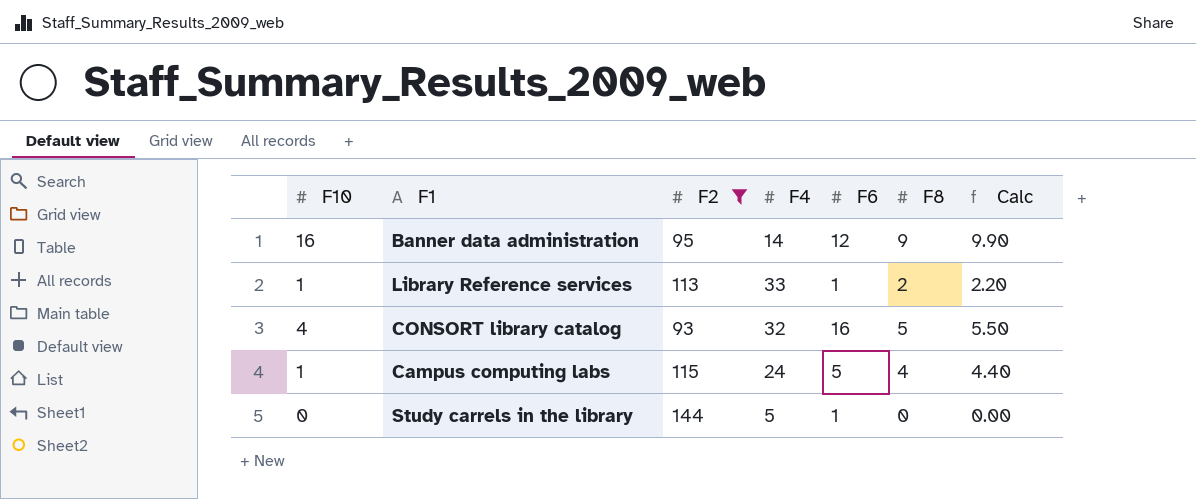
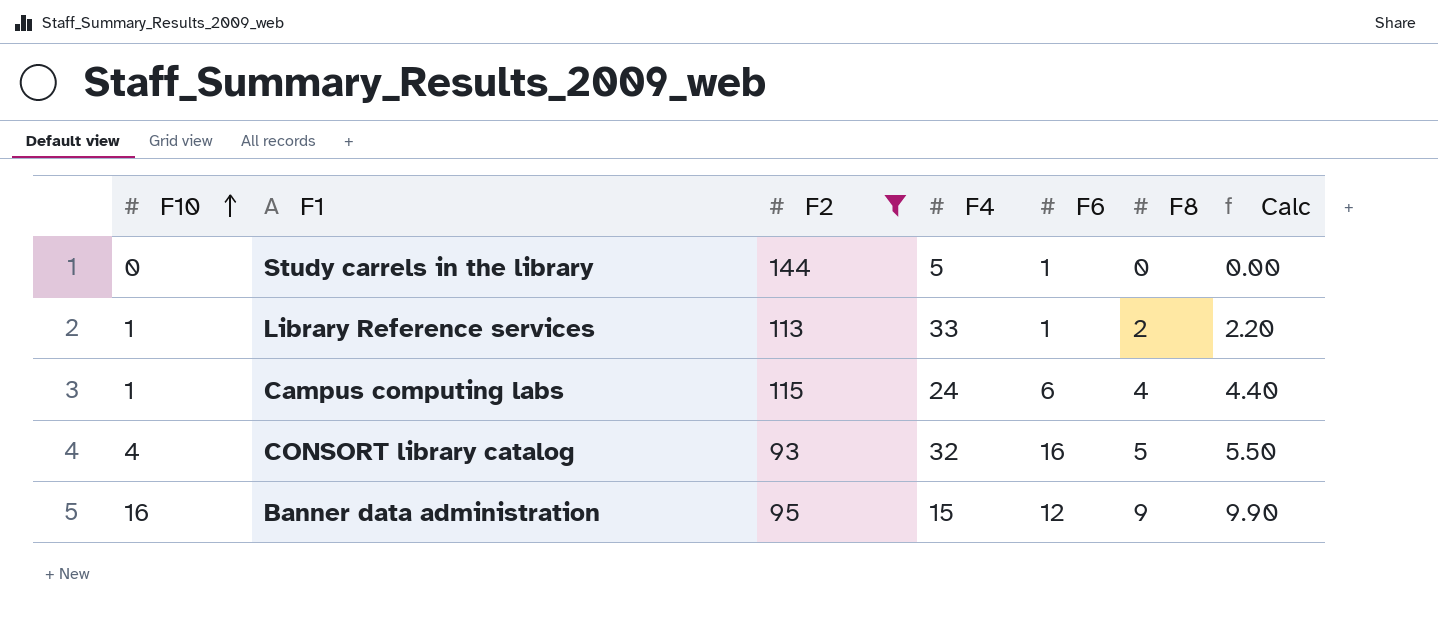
row order: none -> F10 ascending
Campus computing labs | F6: 5 -> 6
Banner data administration | F4: 14 -> 15

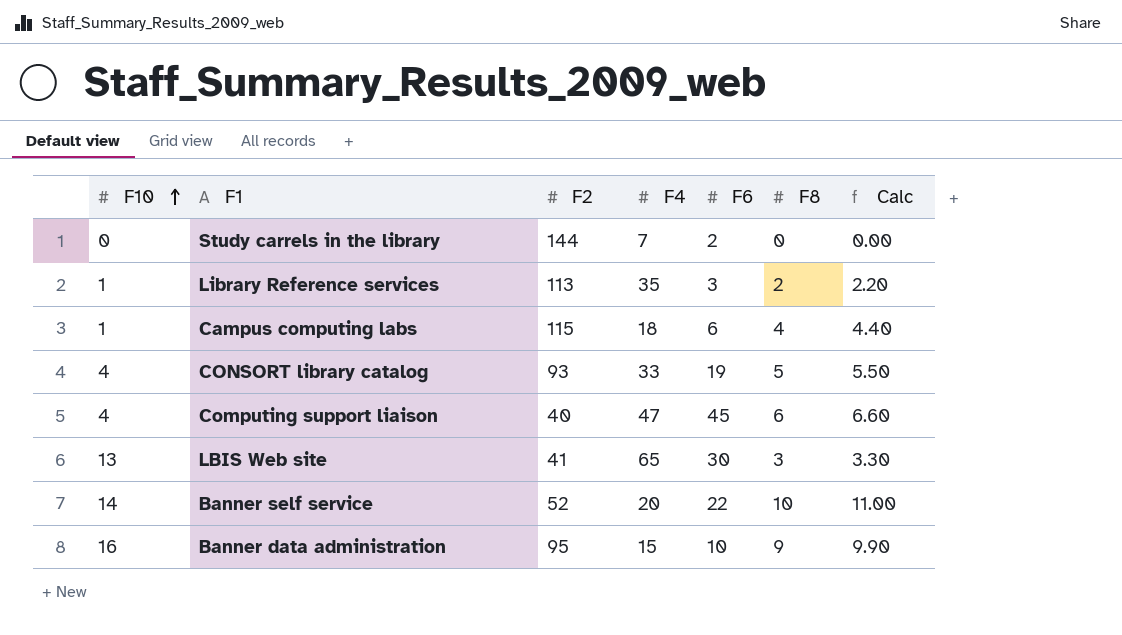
filter: F2 >= 93 -> none
Study carrels in the library | F4: 5 -> 7
Study carrels in the library | F6: 1 -> 2
Library Reference services | F4: 33 -> 35
Library Reference services | F6: 1 -> 3
Campus computing labs | F4: 24 -> 18
CONSORT library catalog | F4: 32 -> 33
CONSORT library catalog | F6: 16 -> 19
Banner data administration | F6: 12 -> 10

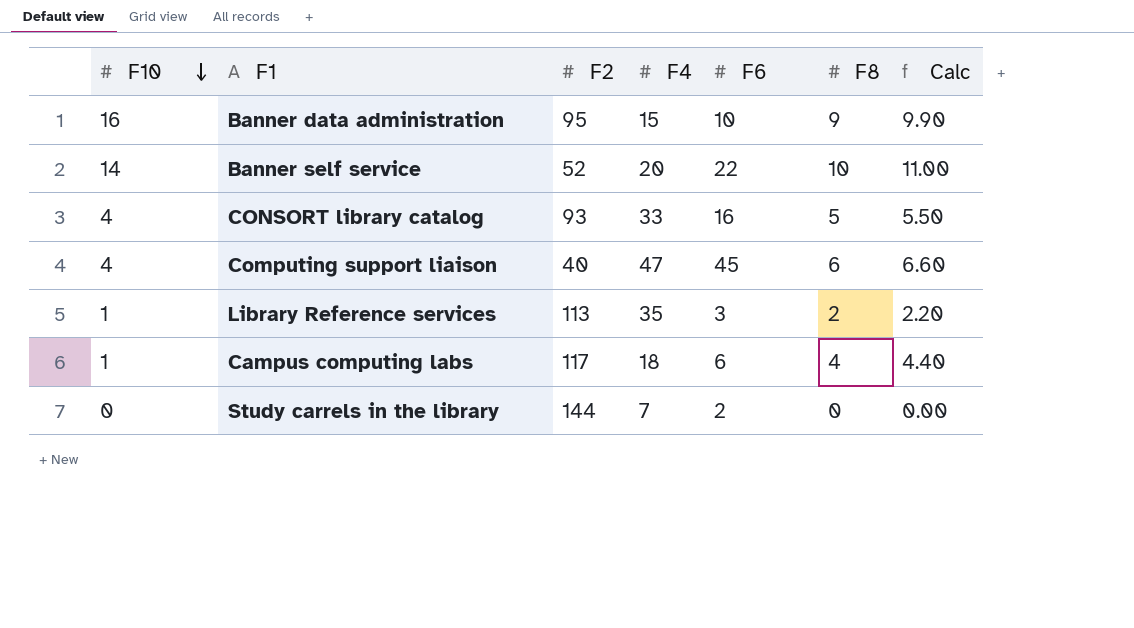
row order: F10 ascending -> F10 descending
row LBIS Web site: 13 | 41 | 65 | 30 | 3 | 3.30 -> none
CONSORT library catalog | F6: 19 -> 16
Campus computing labs | F2: 115 -> 117

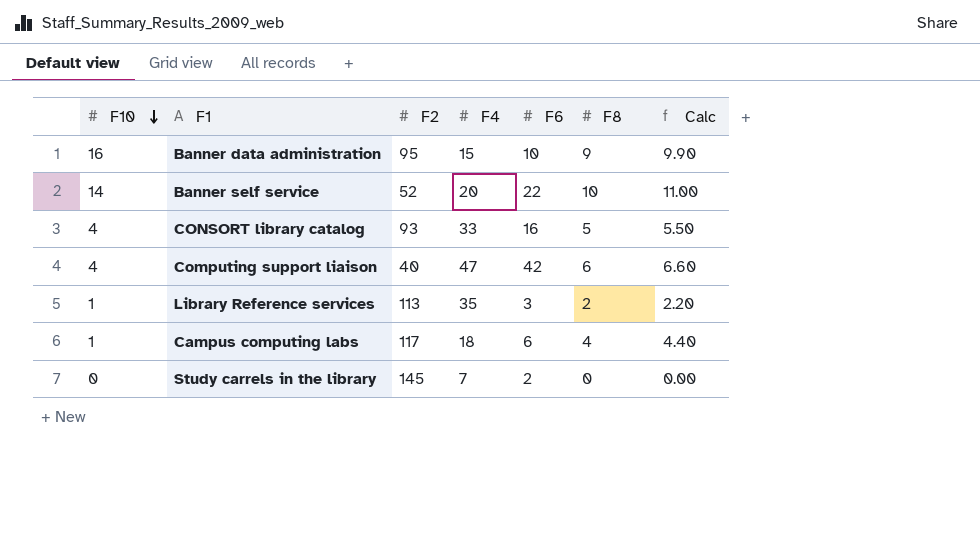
Computing support liaison | F6: 45 -> 42
Study carrels in the library | F2: 144 -> 145

